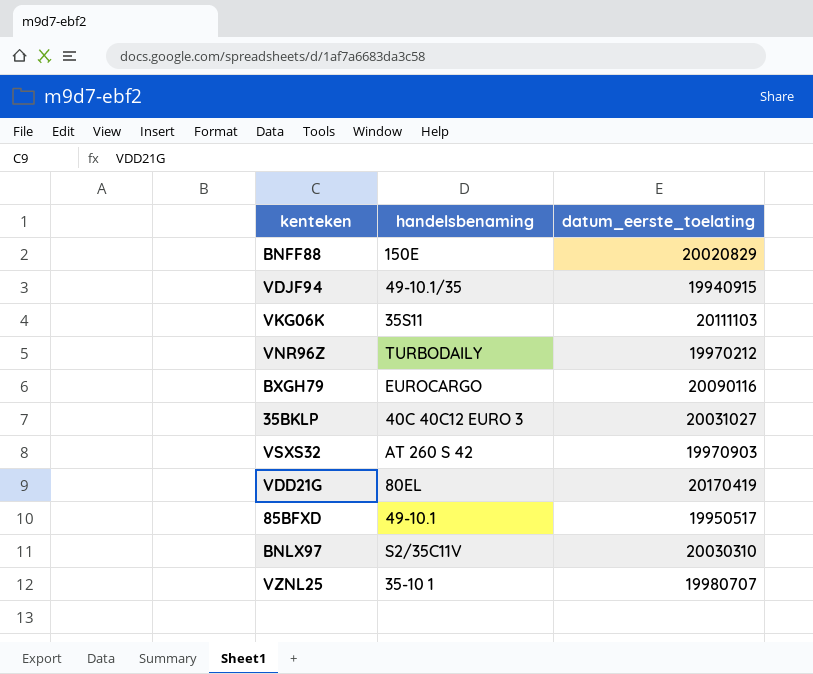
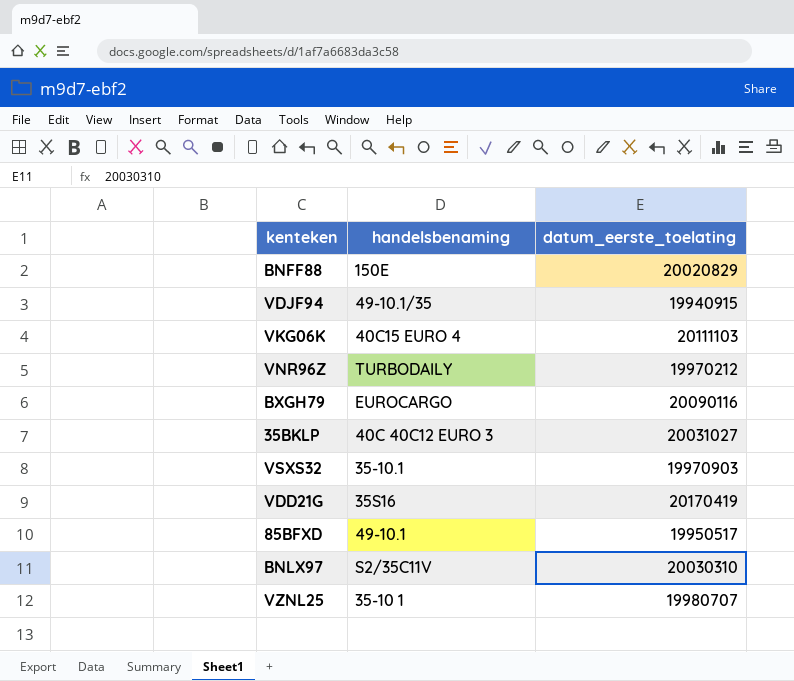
VKG06K | handelsbenaming: 35S11 -> 40C15 EURO 4
VSXS32 | handelsbenaming: AT 260 S 42 -> 35-10.1
VDD21G | handelsbenaming: 80EL -> 35S16

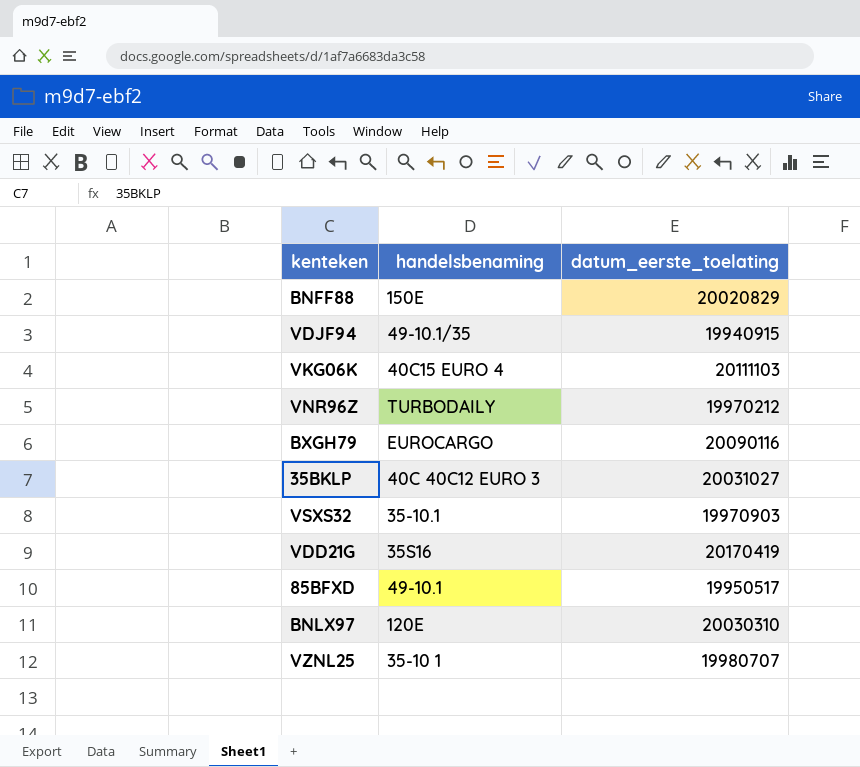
BNLX97 | handelsbenaming: S2/35C11V -> 120E

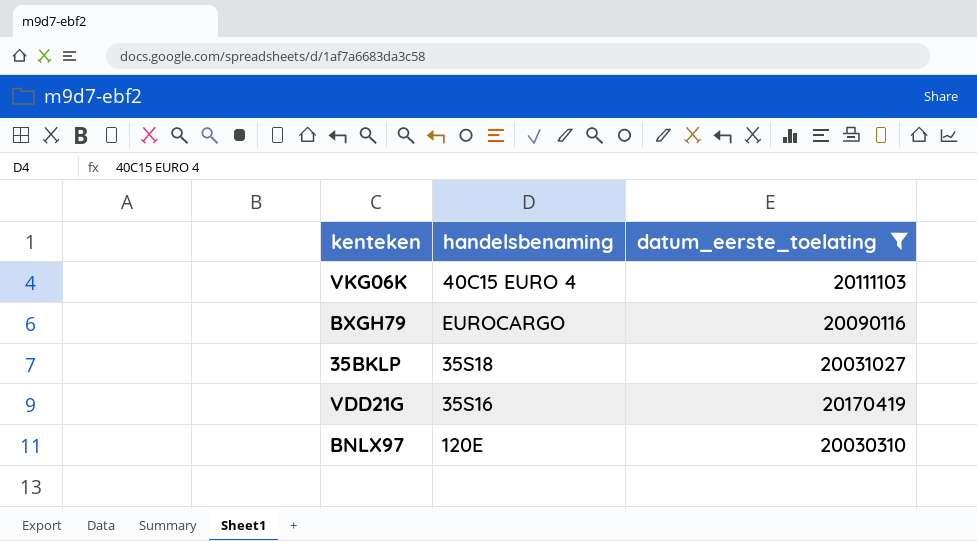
filter: none -> datum_eerste_toelating >= 20030310
35BKLP | handelsbenaming: 40C 40C12 EURO 3 -> 35S18

